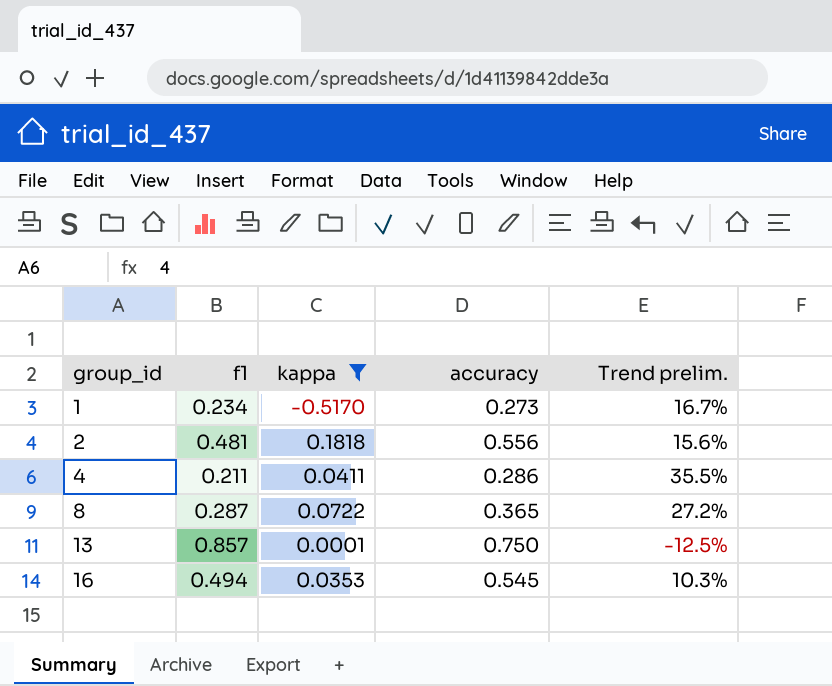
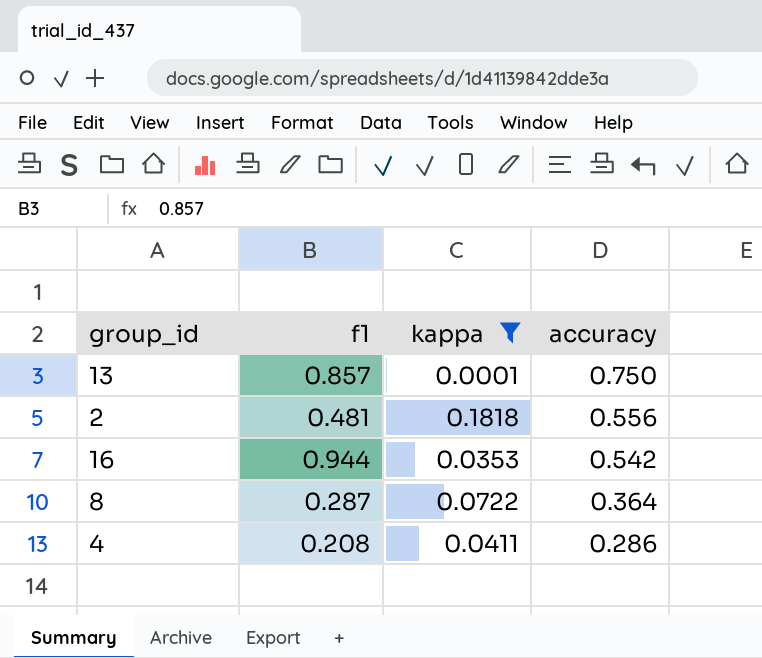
row order: group_id ascending -> accuracy descending
column Trend prelim. | formula: ([accuracy] - [f1]) / [f1] -> none
row 1: 0.234 | -0.5170 | 0.273 | 16.7% -> none
16 | f1: 0.494 -> 0.944
16 | accuracy: 0.545 -> 0.542
8 | accuracy: 0.365 -> 0.364
4 | f1: 0.211 -> 0.208

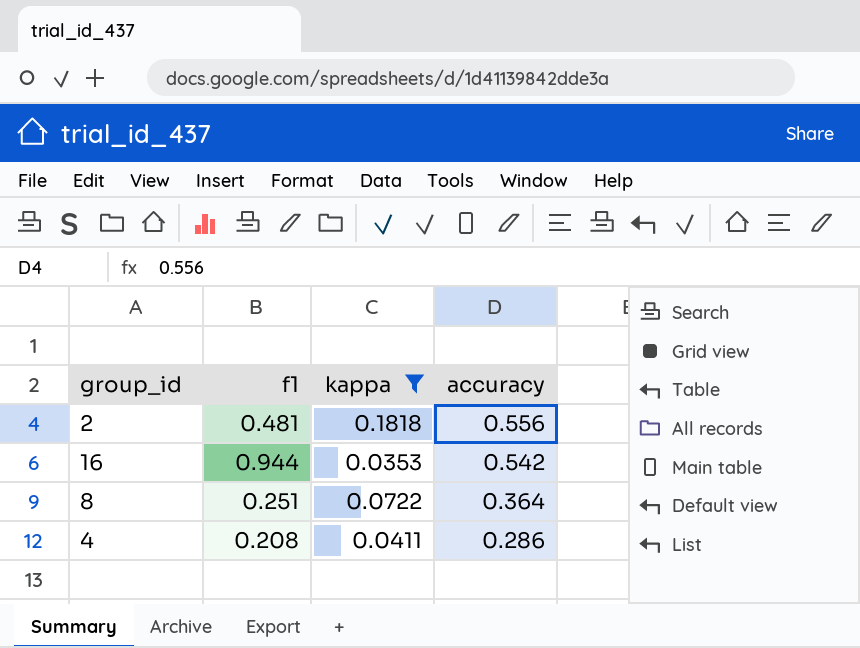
row 13: 0.857 | 0.0001 | 0.750 -> none
8 | f1: 0.287 -> 0.251

